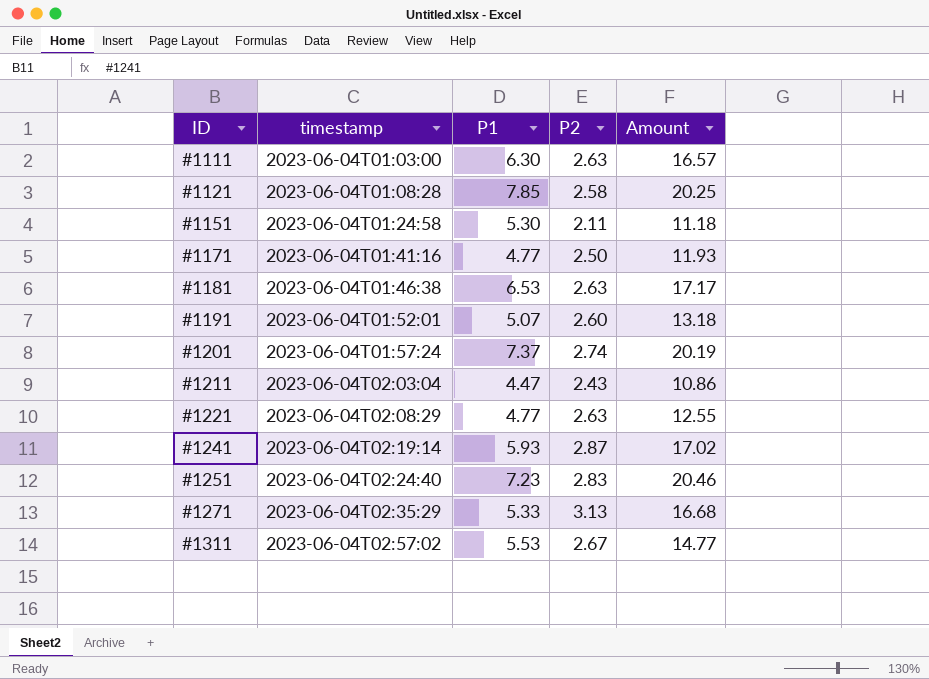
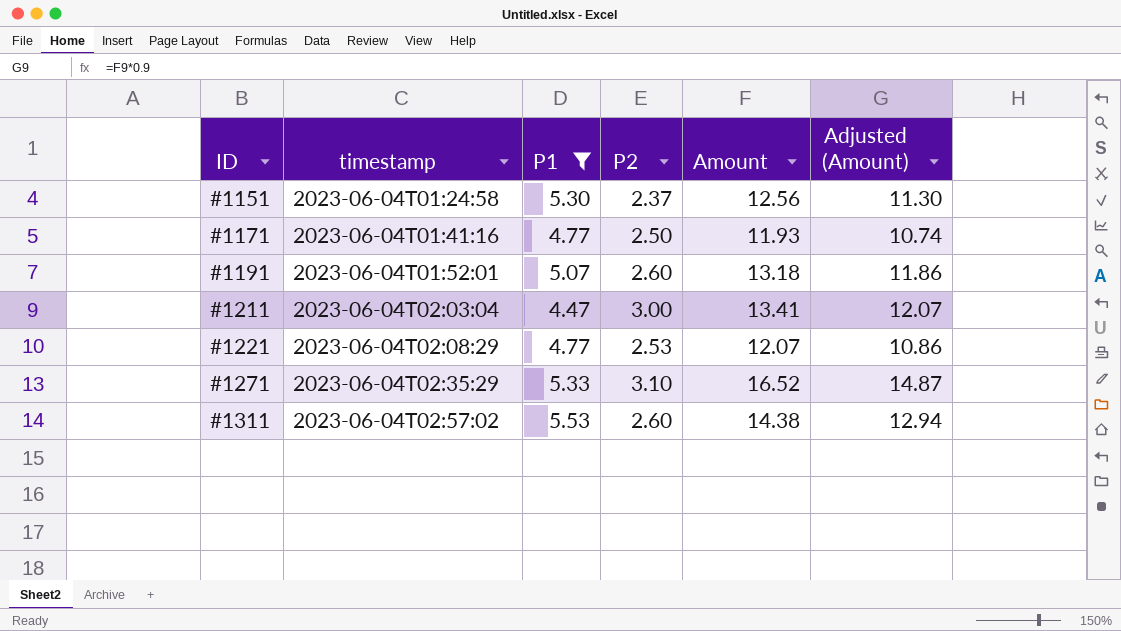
filter: none -> P1 <= 5.53
column Adjusted (Amount) | formula: none -> [Amount] * 0.9
#1151 | P2: 2.11 -> 2.37
#1151 | Amount: 11.18 -> 12.56
#1211 | P2: 2.43 -> 3.00
#1211 | Amount: 10.86 -> 13.41
#1221 | P2: 2.63 -> 2.53
#1221 | Amount: 12.55 -> 12.07
#1271 | P2: 3.13 -> 3.10
#1271 | Amount: 16.68 -> 16.52
#1311 | P2: 2.67 -> 2.60
#1311 | Amount: 14.77 -> 14.38

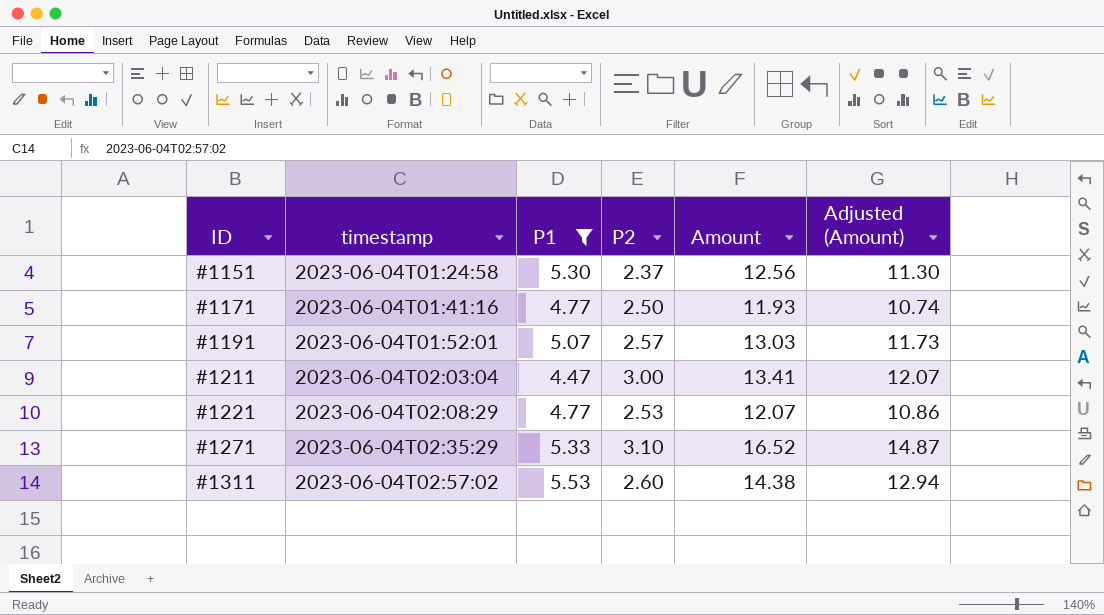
#1191 | P2: 2.60 -> 2.57
#1191 | Amount: 13.18 -> 13.03
#1191 | Adjusted (Amount): 11.86 -> 11.73

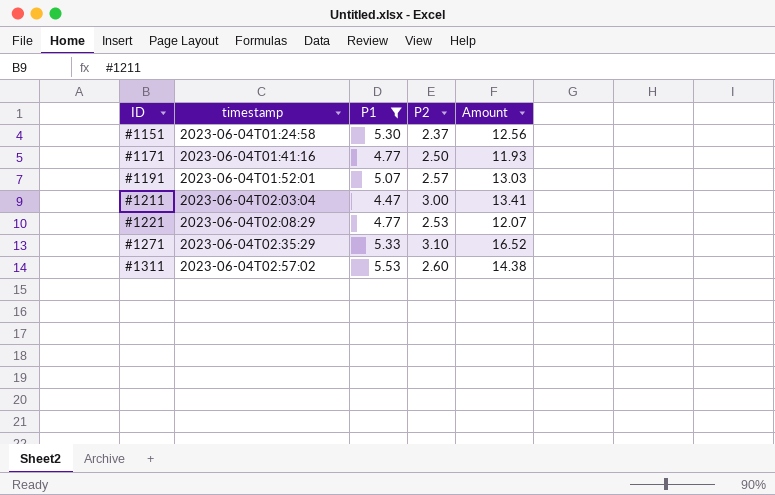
column Adjusted (Amount) | formula: [Amount] * 0.9 -> none

